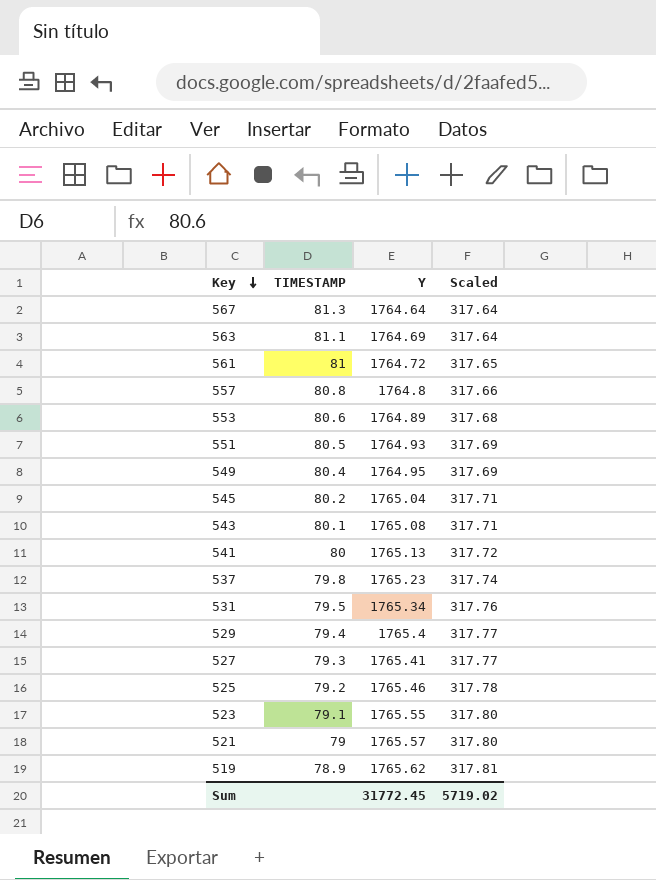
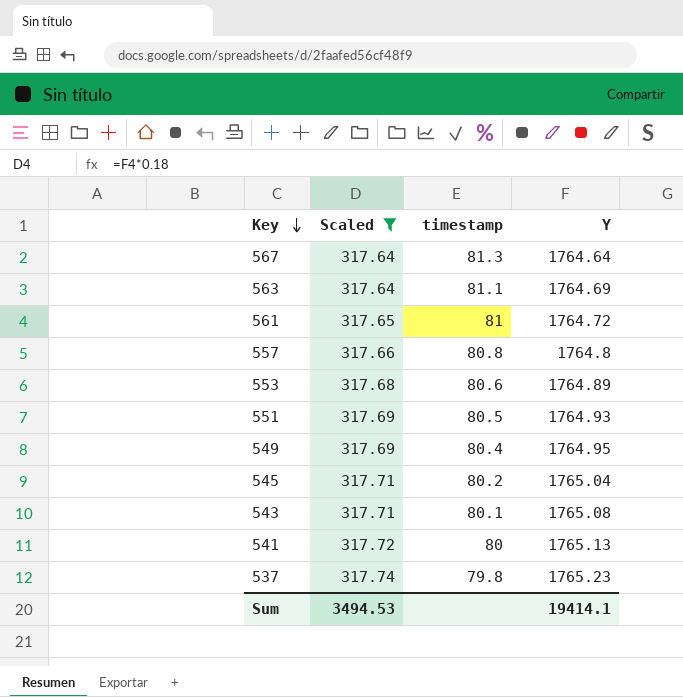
filter: none -> Scaled <= 317.74
column Scaled | position: 4 -> 2
column name: TIMESTAMP -> timestamp
Sum | Scaled: 5719.02 -> 3494.53
Sum | Y: 31772.45 -> 19414.1

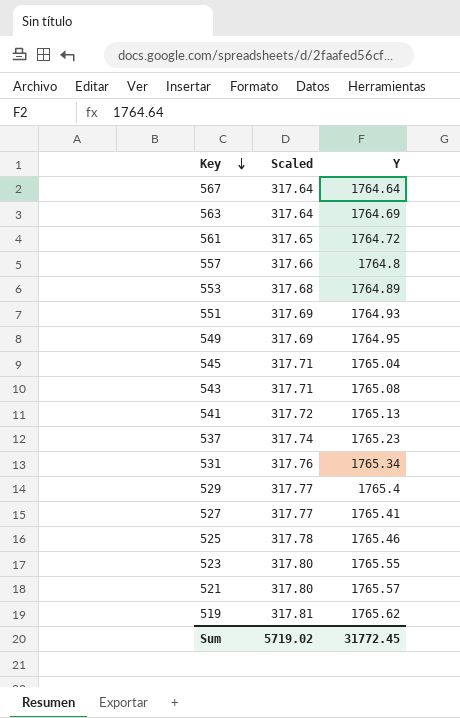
filter: Scaled <= 317.74 -> none
column timestamp | position: 3 -> none
Sum | Scaled: 3494.53 -> 5719.02
Sum | Y: 19414.1 -> 31772.45

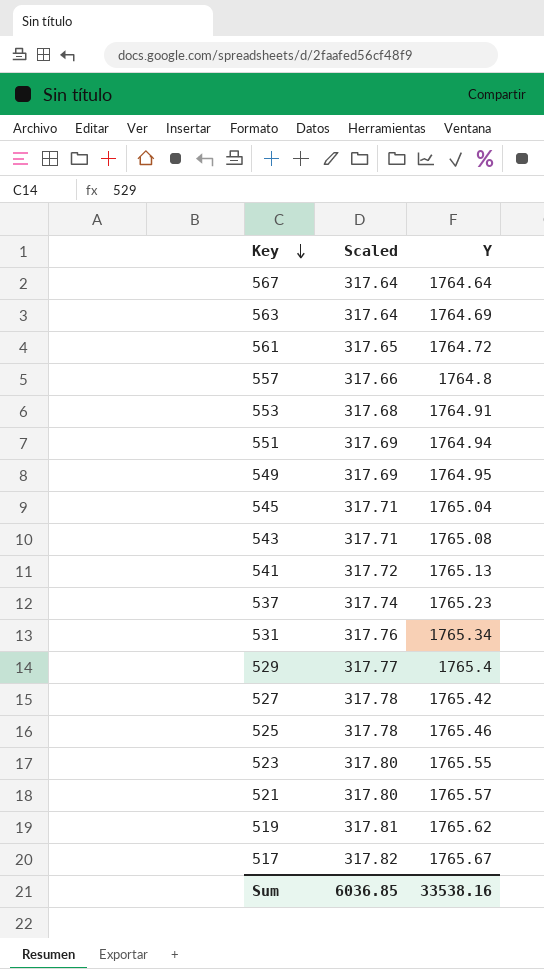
553 | Y: 1764.89 -> 1764.91
551 | Y: 1764.93 -> 1764.94
527 | Scaled: 317.77 -> 317.78
527 | Y: 1765.41 -> 1765.42
row 517: none -> 317.82 | 1765.67
Sum | Scaled: 5719.02 -> 6036.85
Sum | Y: 31772.45 -> 33538.16

